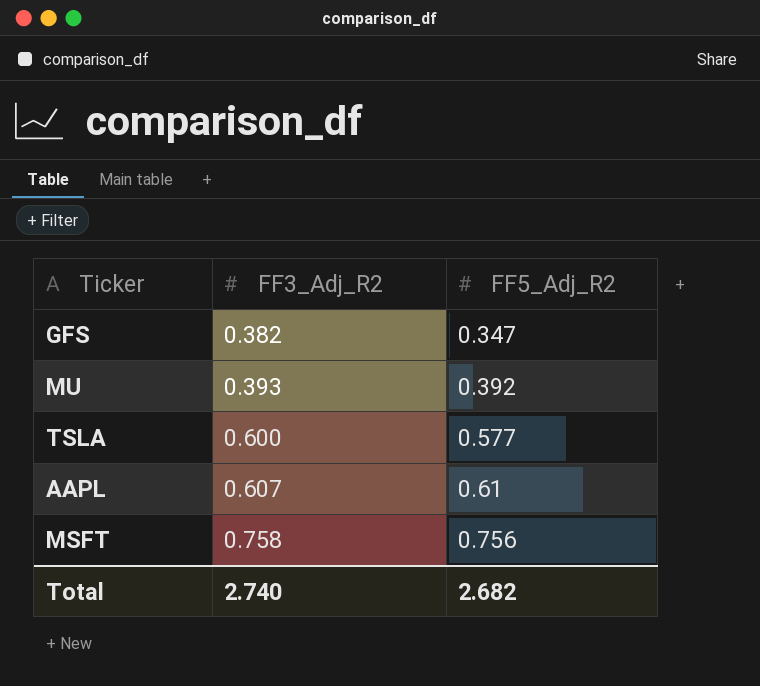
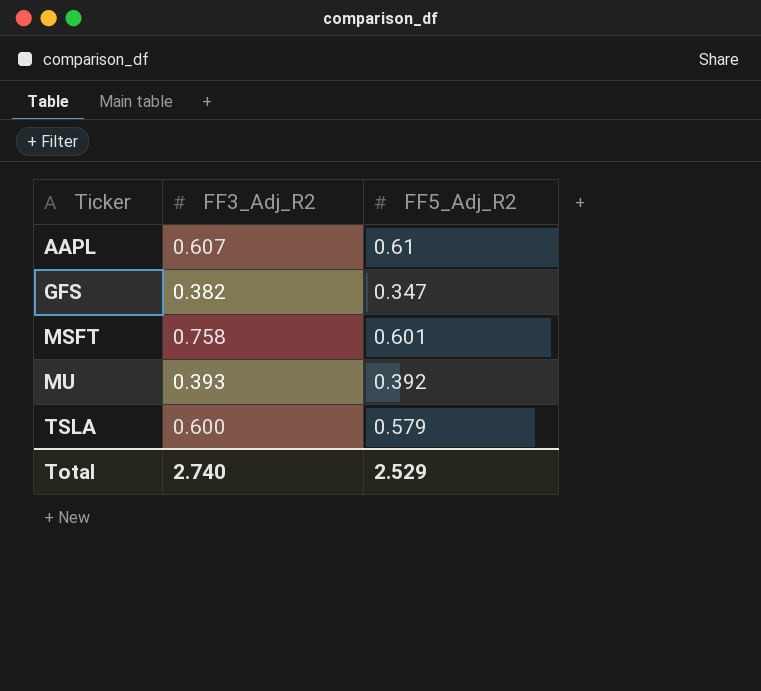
row order: FF3_Adj_R2 ascending -> Ticker ascending
MSFT | FF5_Adj_R2: 0.756 -> 0.601
TSLA | FF5_Adj_R2: 0.577 -> 0.579
Total | FF5_Adj_R2: 2.682 -> 2.529

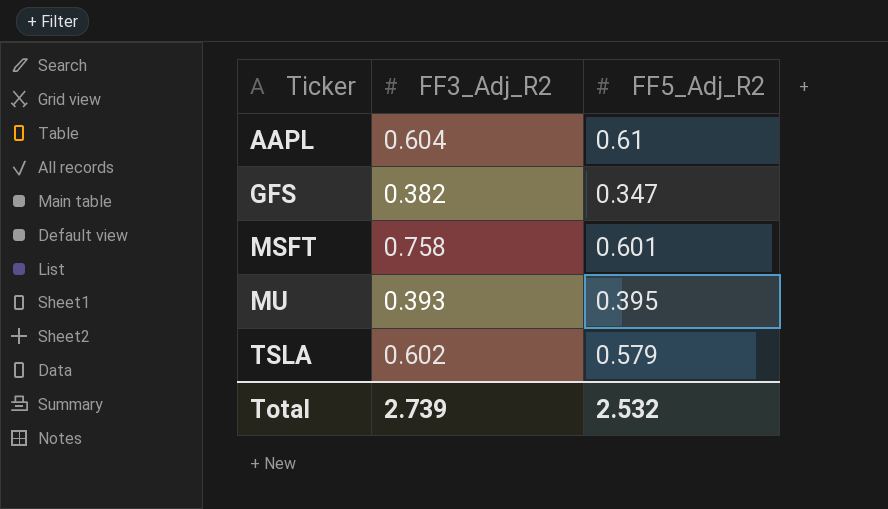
AAPL | FF3_Adj_R2: 0.607 -> 0.604
MU | FF5_Adj_R2: 0.392 -> 0.395
TSLA | FF3_Adj_R2: 0.600 -> 0.602
Total | FF3_Adj_R2: 2.740 -> 2.739
Total | FF5_Adj_R2: 2.529 -> 2.532

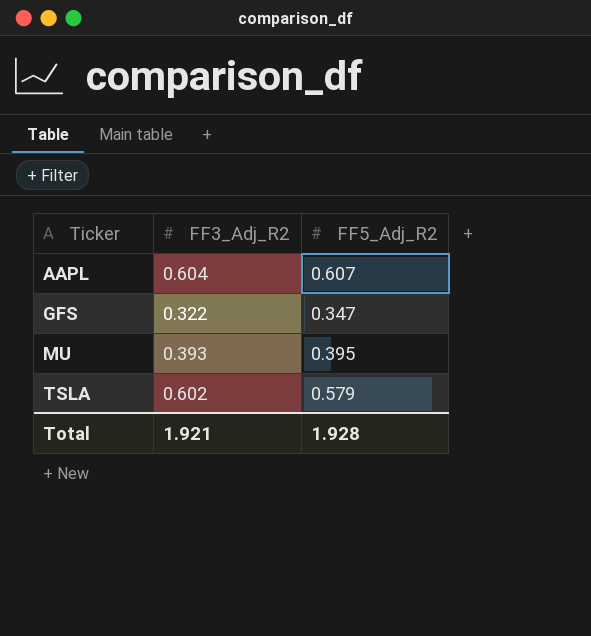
row MSFT: 0.758 | 0.601 -> none
AAPL | FF5_Adj_R2: 0.61 -> 0.607
GFS | FF3_Adj_R2: 0.382 -> 0.322
Total | FF3_Adj_R2: 2.739 -> 1.921
Total | FF5_Adj_R2: 2.532 -> 1.928

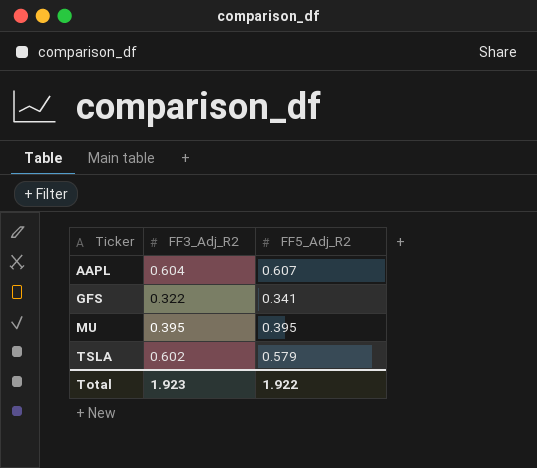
GFS | FF5_Adj_R2: 0.347 -> 0.341
MU | FF3_Adj_R2: 0.393 -> 0.395
Total | FF3_Adj_R2: 1.921 -> 1.923
Total | FF5_Adj_R2: 1.928 -> 1.922

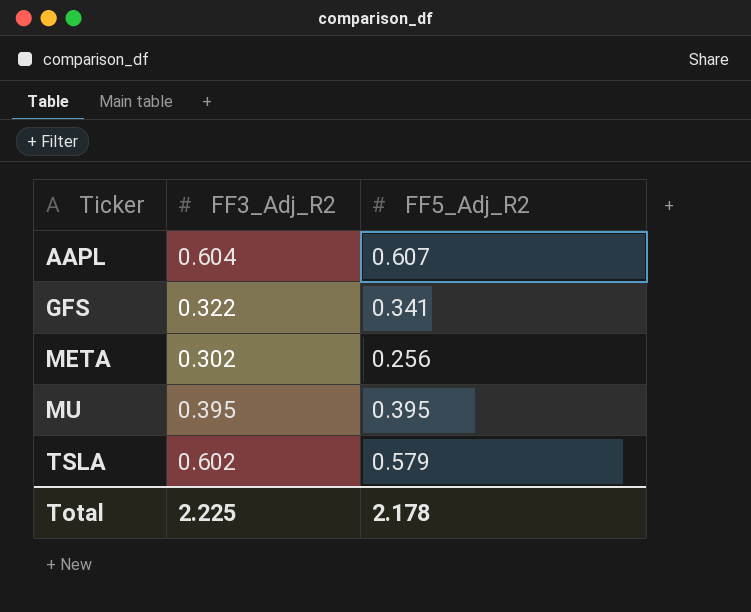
row META: none -> 0.302 | 0.256
Total | FF3_Adj_R2: 1.923 -> 2.225
Total | FF5_Adj_R2: 1.922 -> 2.178

